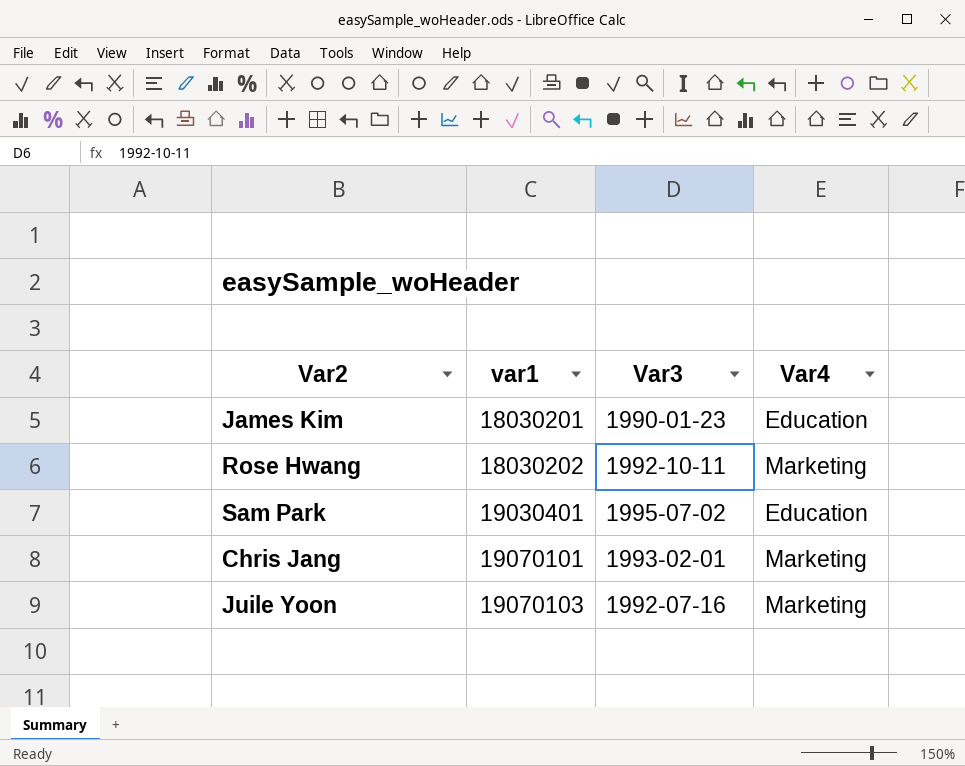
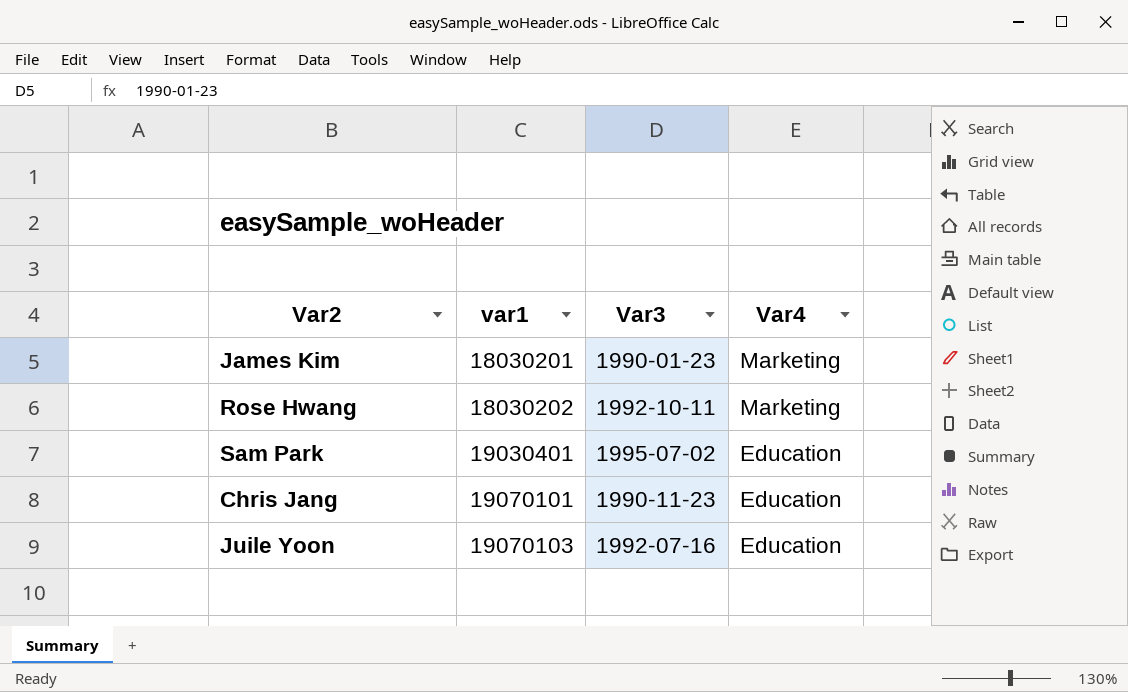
James Kim | Var4: Education -> Marketing
Chris Jang | Var3: 1993-02-01 -> 1990-11-23
Chris Jang | Var4: Marketing -> Education
Juile Yoon | Var4: Marketing -> Education

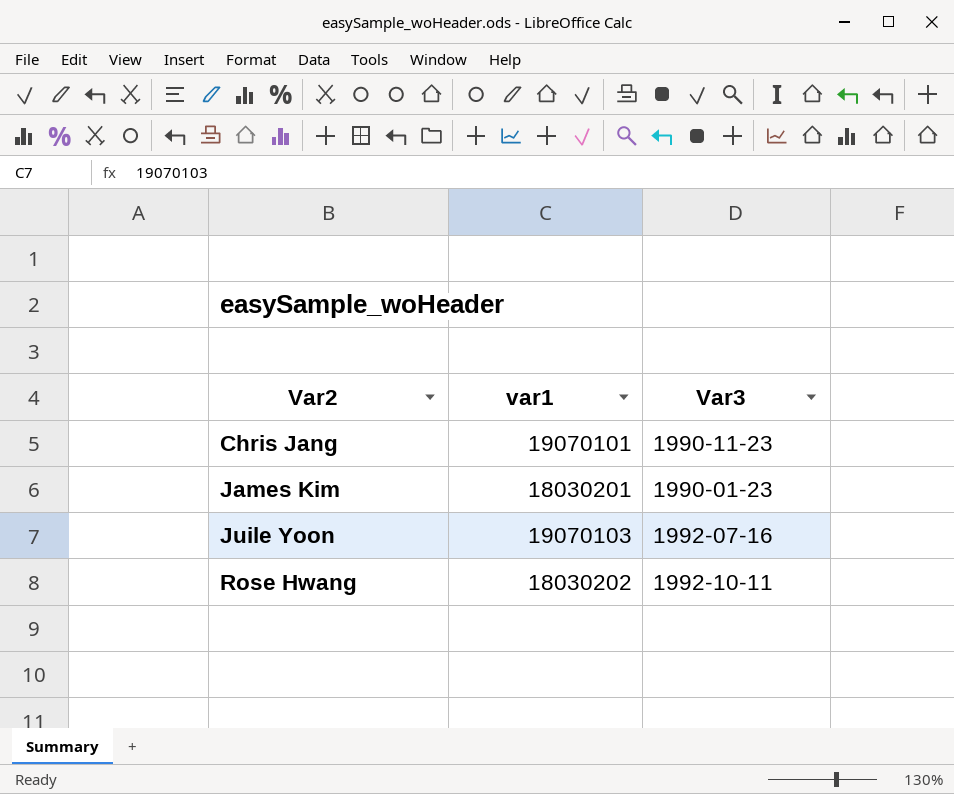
row order: var1 ascending -> Var2 ascending
column Var4 | position: 4 -> none
row Sam Park: 19030401 | 1995-07-02 | Education -> none

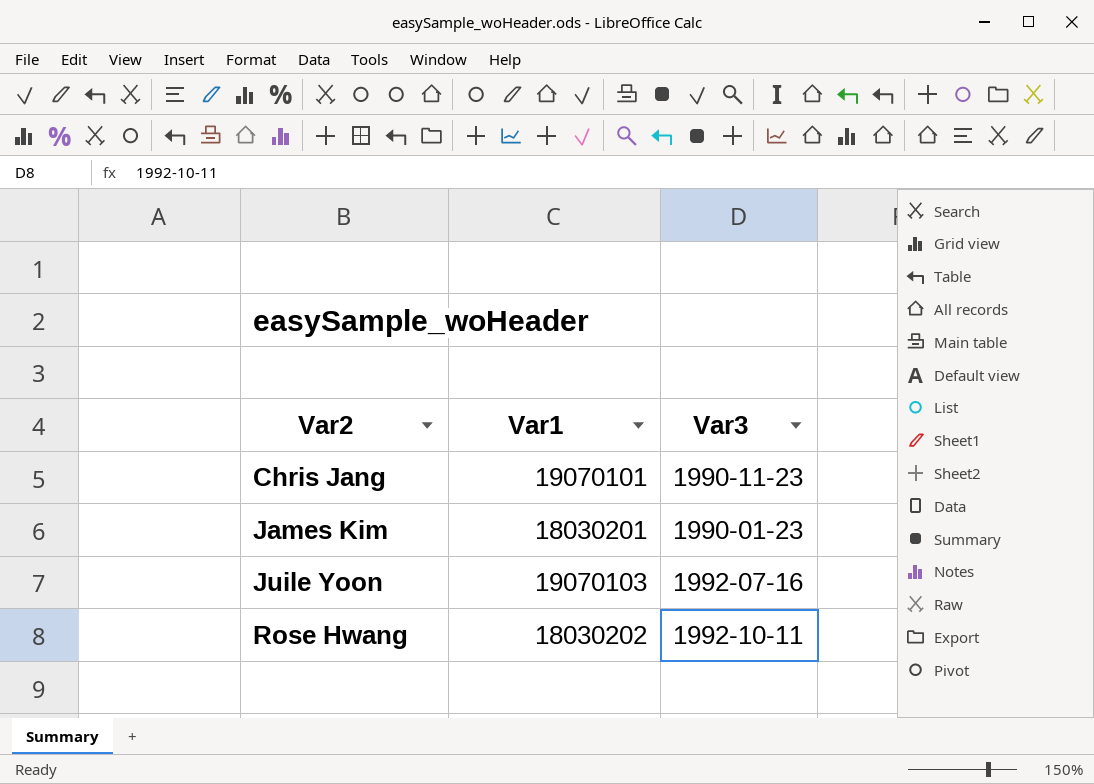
column name: var1 -> Var1

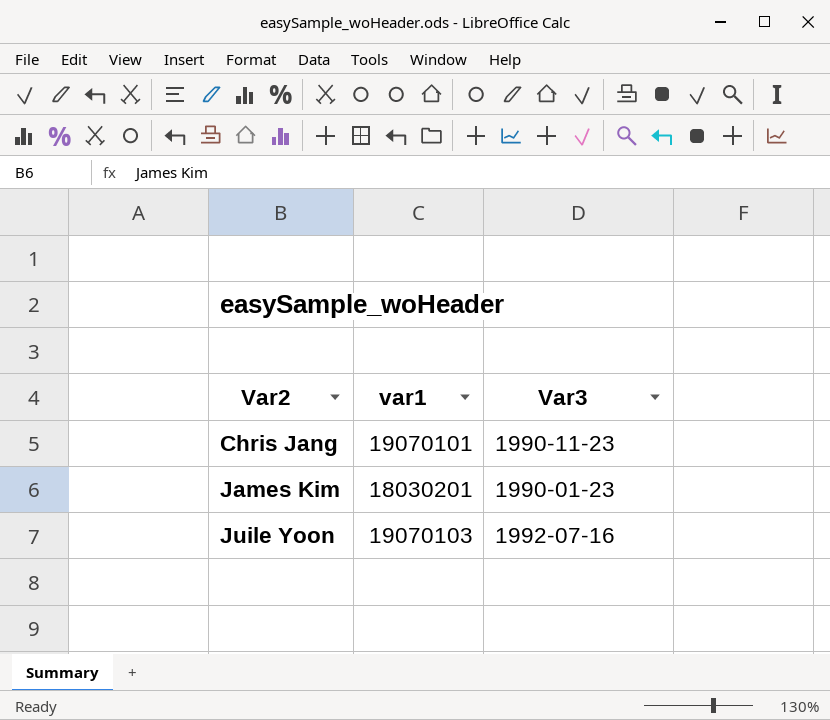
column name: Var1 -> var1
row Rose Hwang: 18030202 | 1992-10-11 -> none

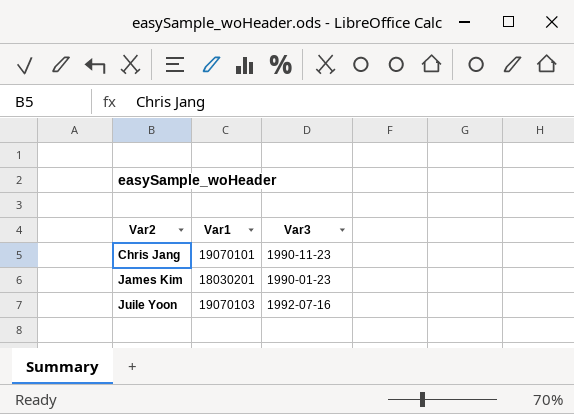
column name: var1 -> Var1

